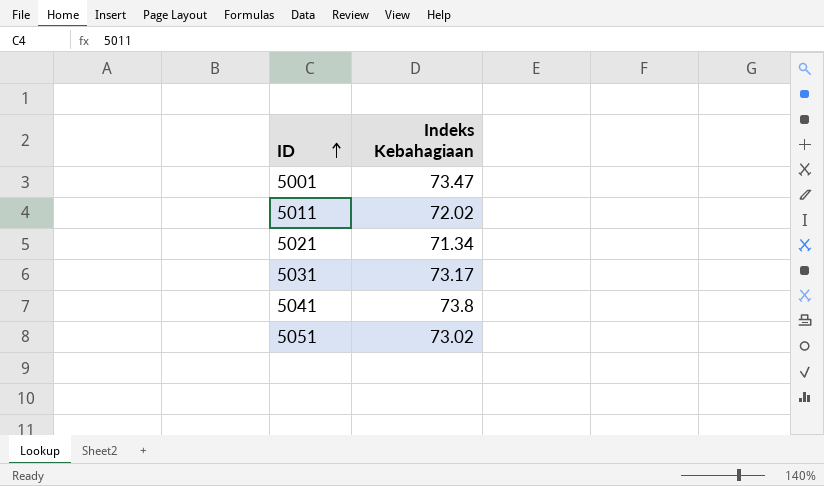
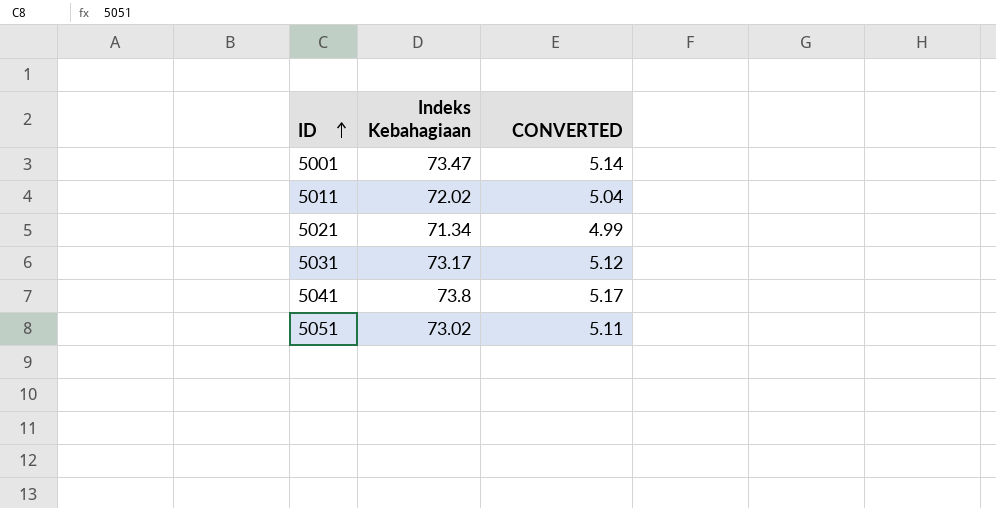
column CONVERTED | formula: none -> [Indeks Kebahagiaan] * 0.07

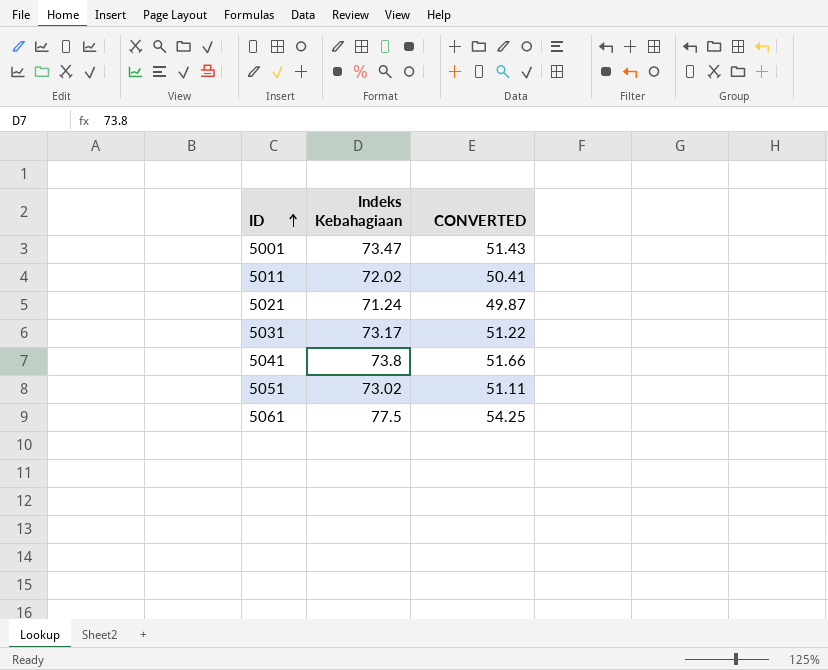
column CONVERTED | formula: [Indeks Kebahagiaan] * 0.07 -> [Indeks Kebahagiaan] * 0.7
5021 | Indeks Kebahagiaan: 71.34 -> 71.24
row 5061: none -> 77.5 | 54.25

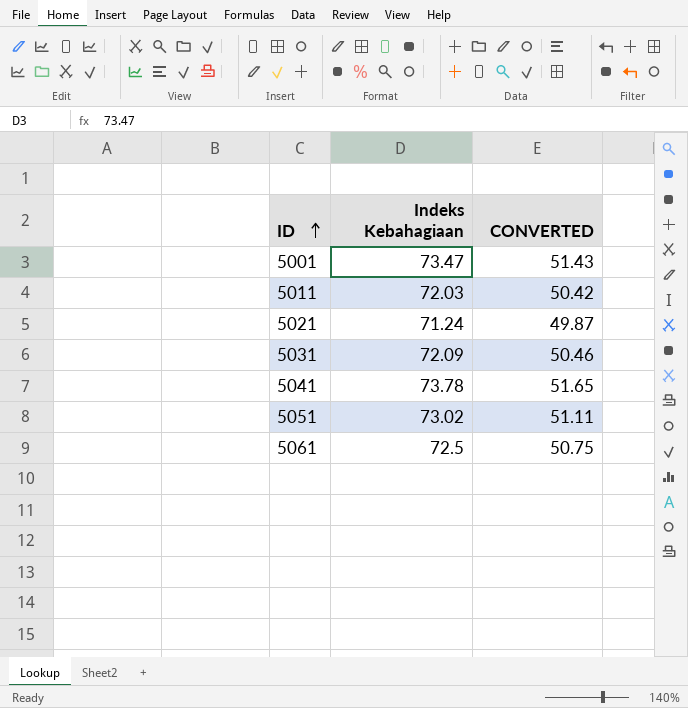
5011 | Indeks Kebahagiaan: 72.02 -> 72.03
5011 | CONVERTED: 50.41 -> 50.42
5031 | Indeks Kebahagiaan: 73.17 -> 72.09
5031 | CONVERTED: 51.22 -> 50.46
5041 | Indeks Kebahagiaan: 73.8 -> 73.78
5041 | CONVERTED: 51.66 -> 51.65
5061 | Indeks Kebahagiaan: 77.5 -> 72.5
5061 | CONVERTED: 54.25 -> 50.75

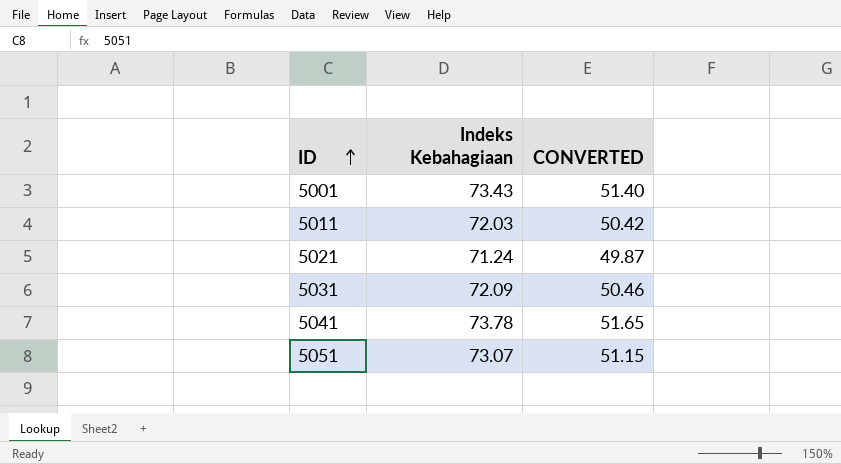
row 5061: 72.5 | 50.75 -> none
5001 | Indeks Kebahagiaan: 73.47 -> 73.43
5001 | CONVERTED: 51.43 -> 51.40
5051 | Indeks Kebahagiaan: 73.02 -> 73.07
5051 | CONVERTED: 51.11 -> 51.15

